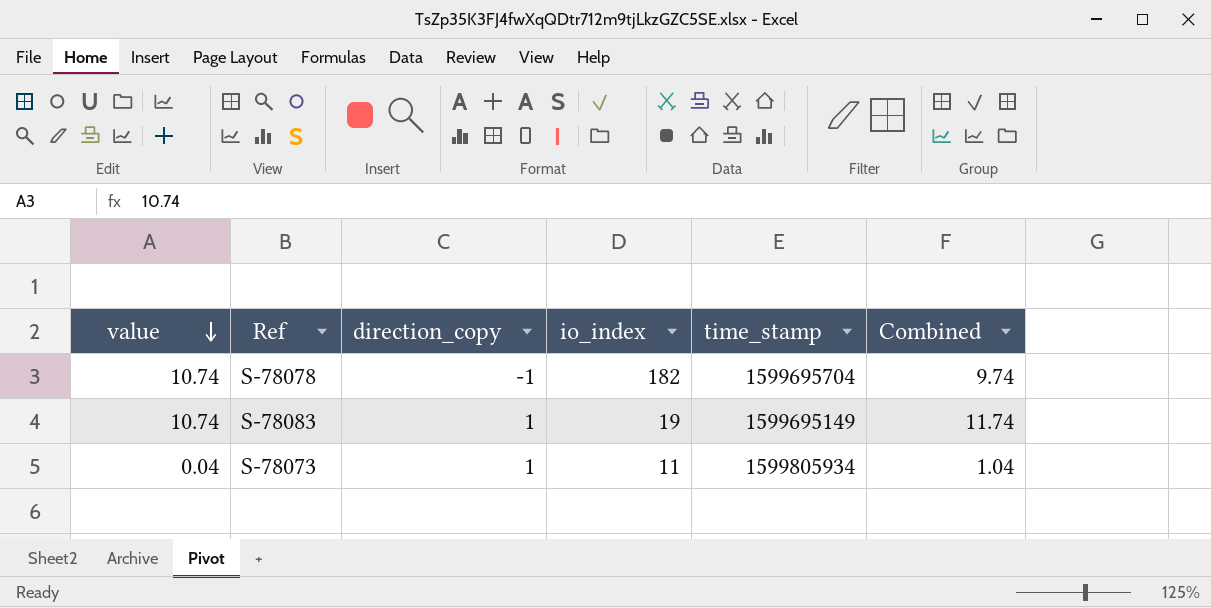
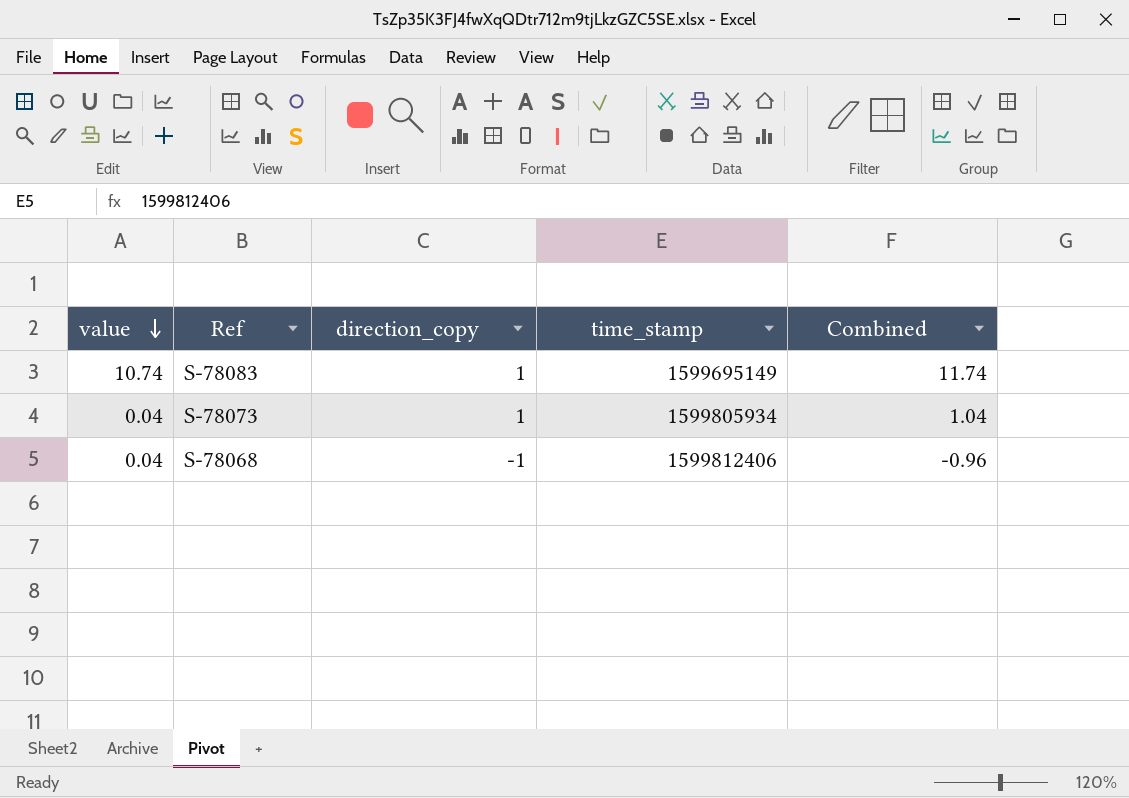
column io_index | position: 4 -> none
row S-78078: 10.74 | -1 | 182 | 1599695704 | 9.74 -> none
row S-78068: none -> 0.04 | -1 | 1599812406 | -0.96

